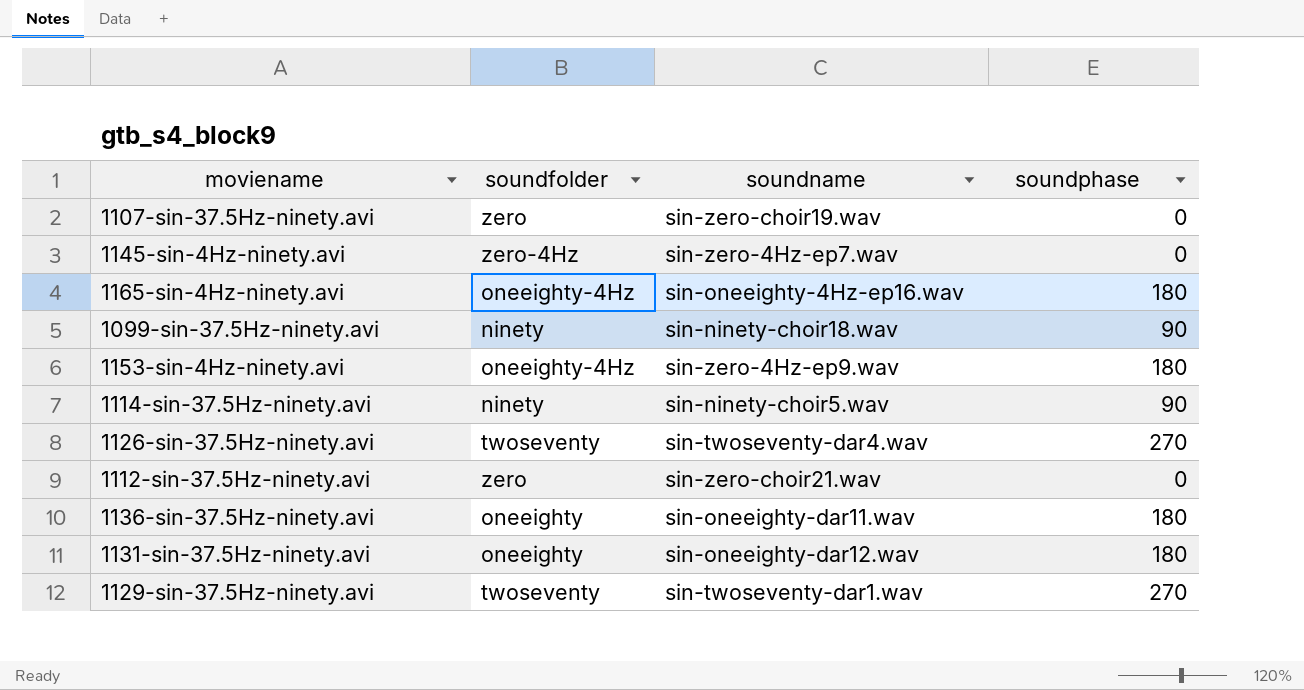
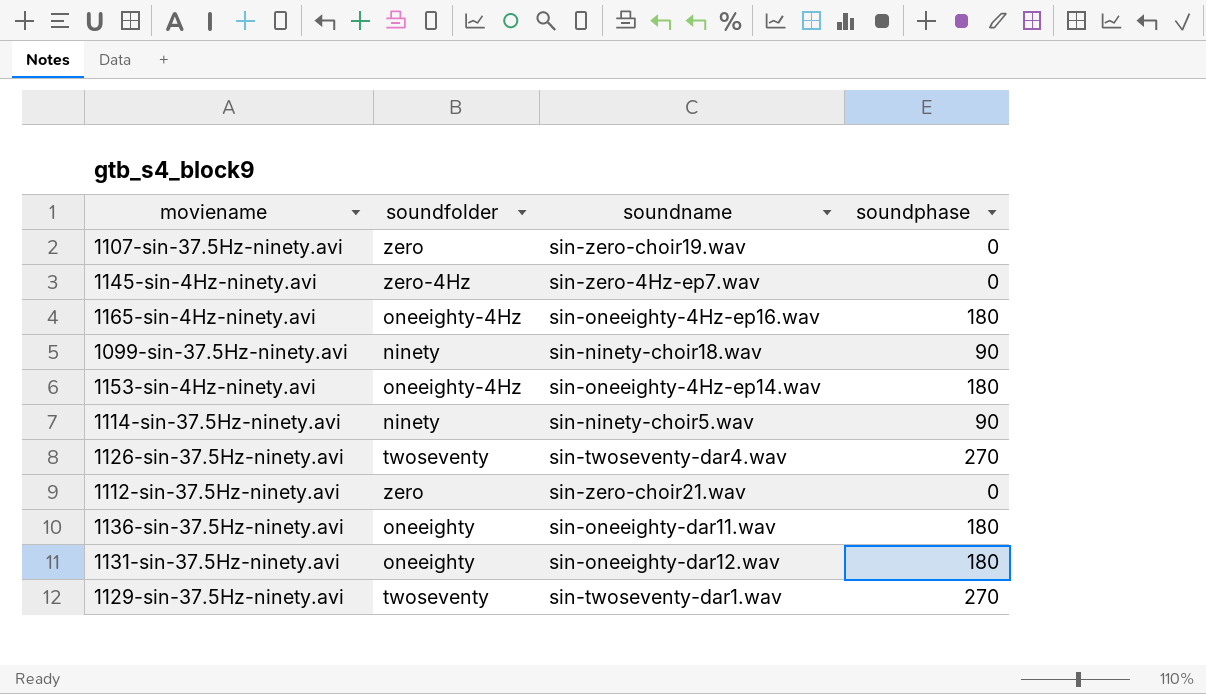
1153-sin-4Hz-ninety.avi | soundname: sin-zero-4Hz-ep9.wav -> sin-oneeighty-4Hz-ep14.wav

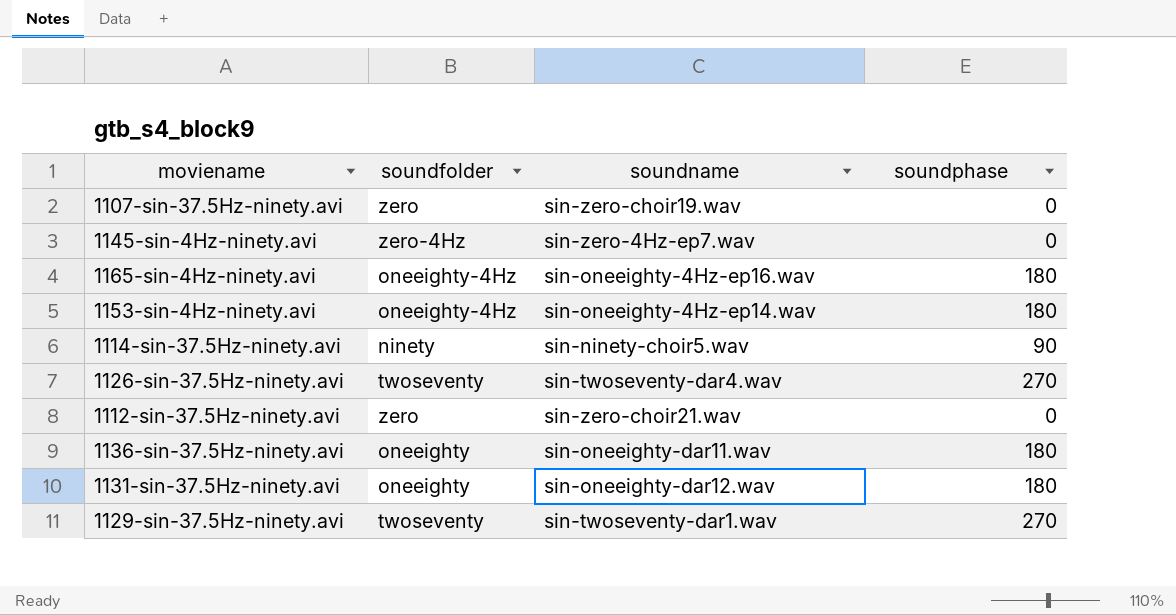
row 1099-sin-37.5Hz-ninety.avi: ninety | sin-ninety-choir18.wav | 90 -> none

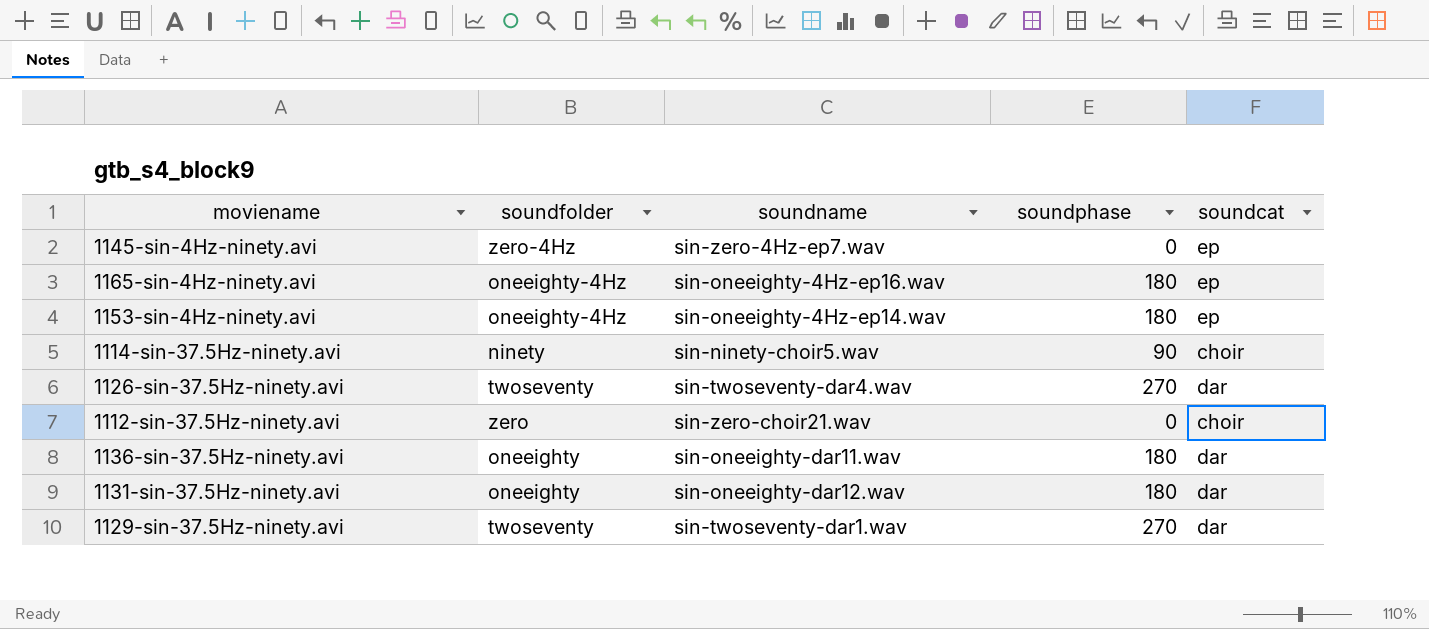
column soundcat | position: none -> 5
row 1107-sin-37.5Hz-ninety.avi: zero | sin-zero-choir19.wav | 0 -> none

